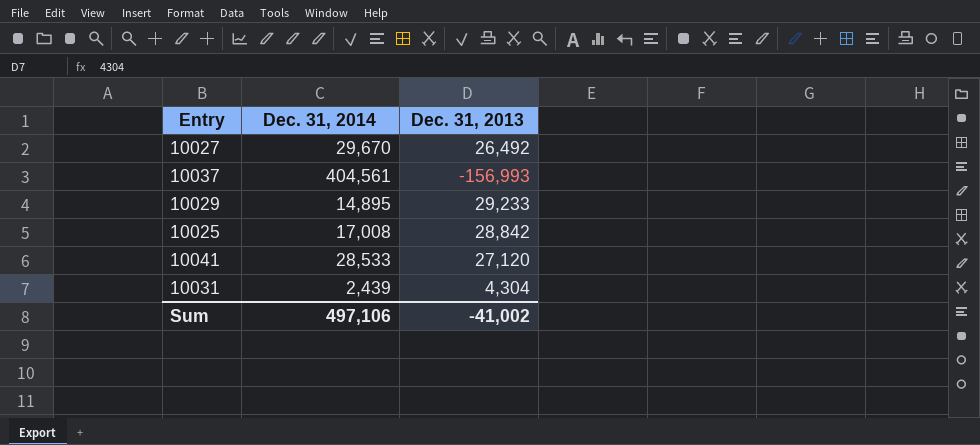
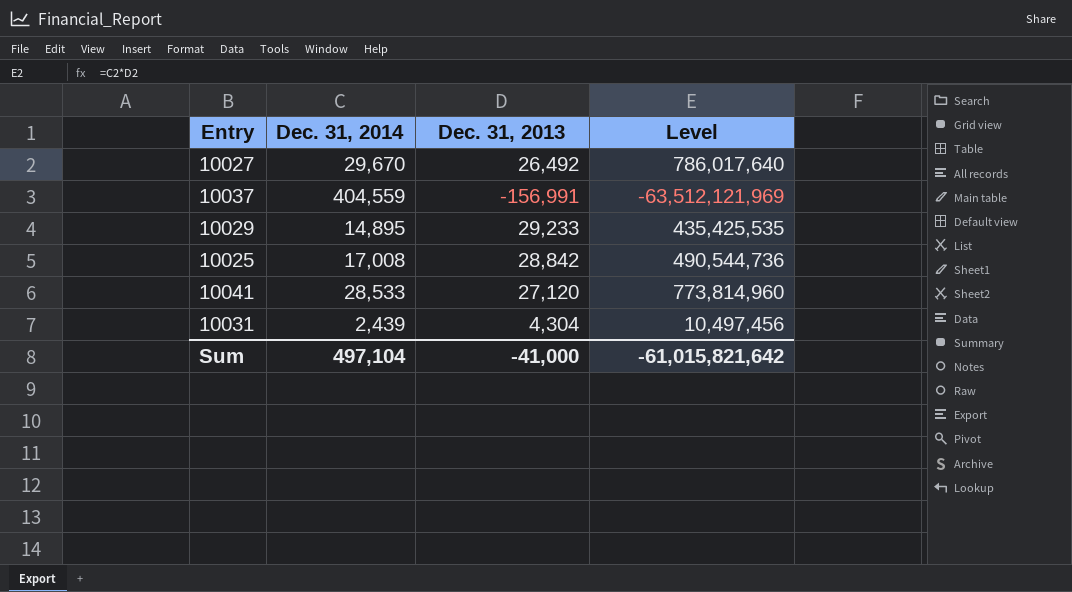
column Level | formula: none -> [Dec. 31, 2014] * [Dec. 31, 2013]
10037 | Dec. 31, 2014: 404,561 -> 404,559
10037 | Dec. 31, 2013: -156,993 -> -156,991
Sum | Dec. 31, 2014: 497,106 -> 497,104
Sum | Dec. 31, 2013: -41,002 -> -41,000

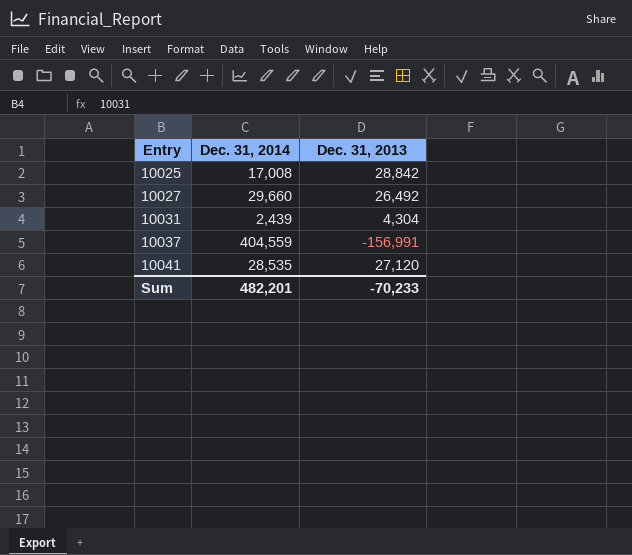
row order: none -> Entry ascending
column Level | formula: [Dec. 31, 2014] * [Dec. 31, 2013] -> none
row 10029: 14,895 | 29,233 | 435,425,535 -> none
10027 | Dec. 31, 2014: 29,670 -> 29,660
10041 | Dec. 31, 2014: 28,533 -> 28,535
Sum | Dec. 31, 2014: 497,104 -> 482,201
Sum | Dec. 31, 2013: -41,000 -> -70,233

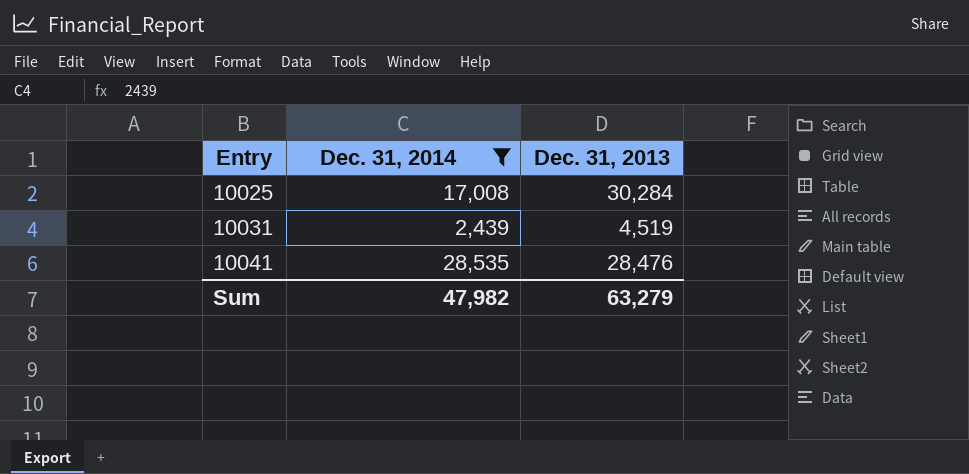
filter: none -> Dec. 31, 2014 <= 28,535
10025 | Dec. 31, 2013: 28,842 -> 30,284
10031 | Dec. 31, 2013: 4,304 -> 4,519
10041 | Dec. 31, 2013: 27,120 -> 28,476
Sum | Dec. 31, 2014: 482,201 -> 47,982
Sum | Dec. 31, 2013: -70,233 -> 63,279

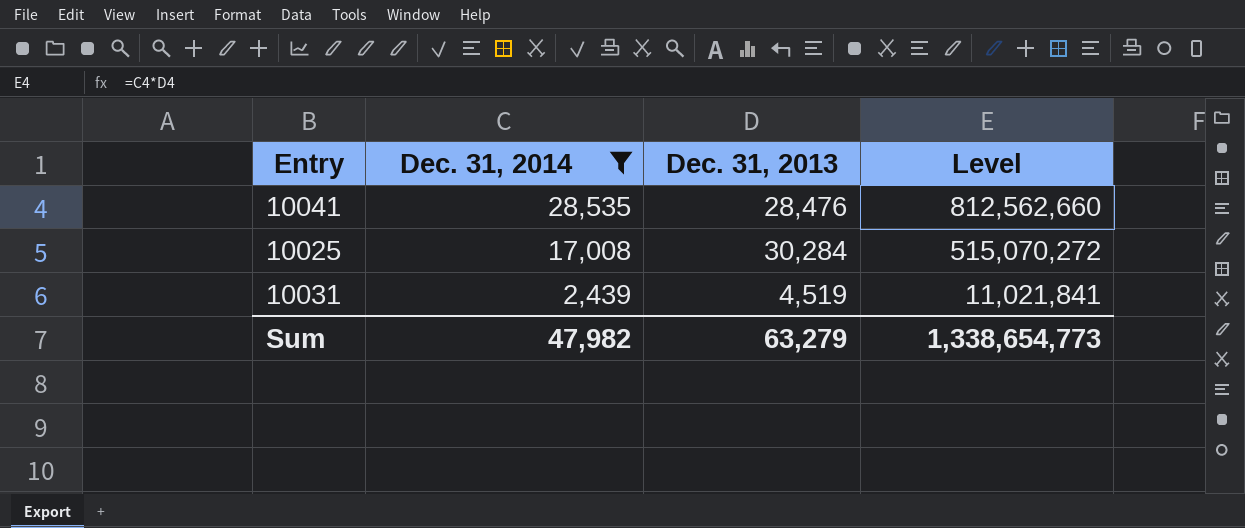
row order: Entry ascending -> Dec. 31, 2014 descending
column Level | formula: none -> [Dec. 31, 2014] * [Dec. 31, 2013]

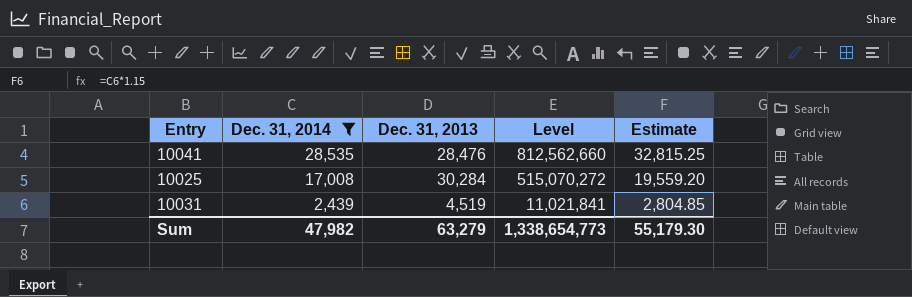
column Estimate | formula: none -> [Dec. 31, 2014] * 1.15

